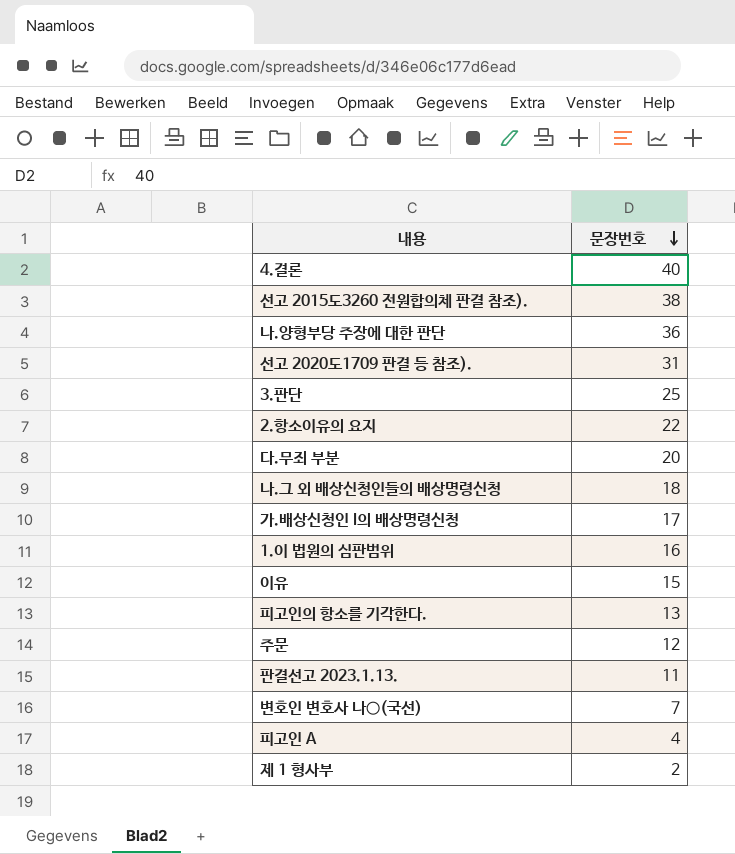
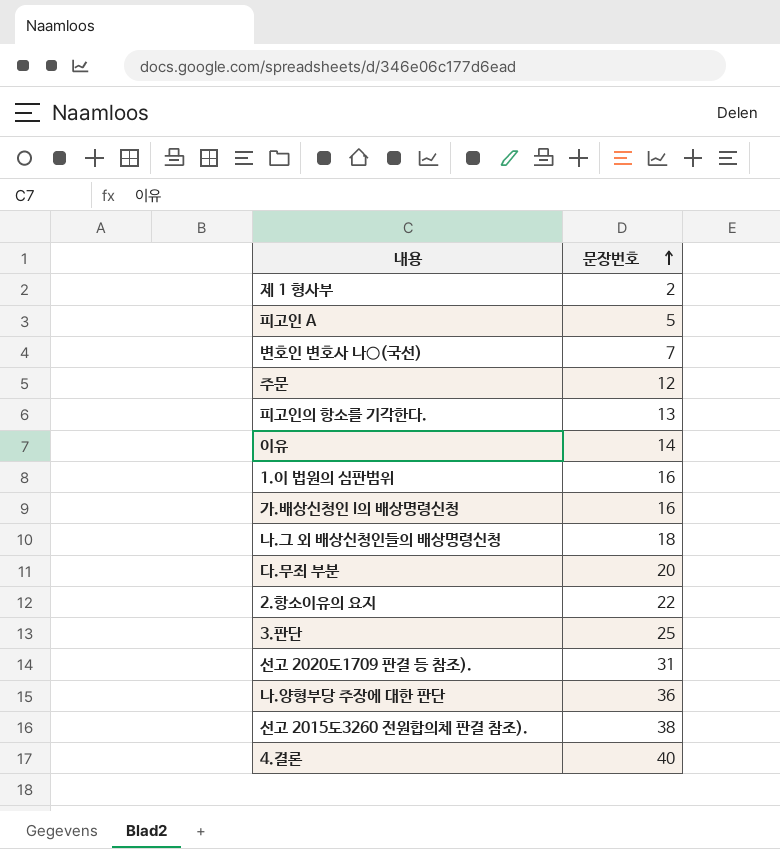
row order: 문장번호 descending -> 문장번호 ascending
row 판결선고 2023.1.13.: 11 -> none
피고인 A | 문장번호: 4 -> 5
이유 | 문장번호: 15 -> 14
가.배상신청인 I의 배상명령신청 | 문장번호: 17 -> 16

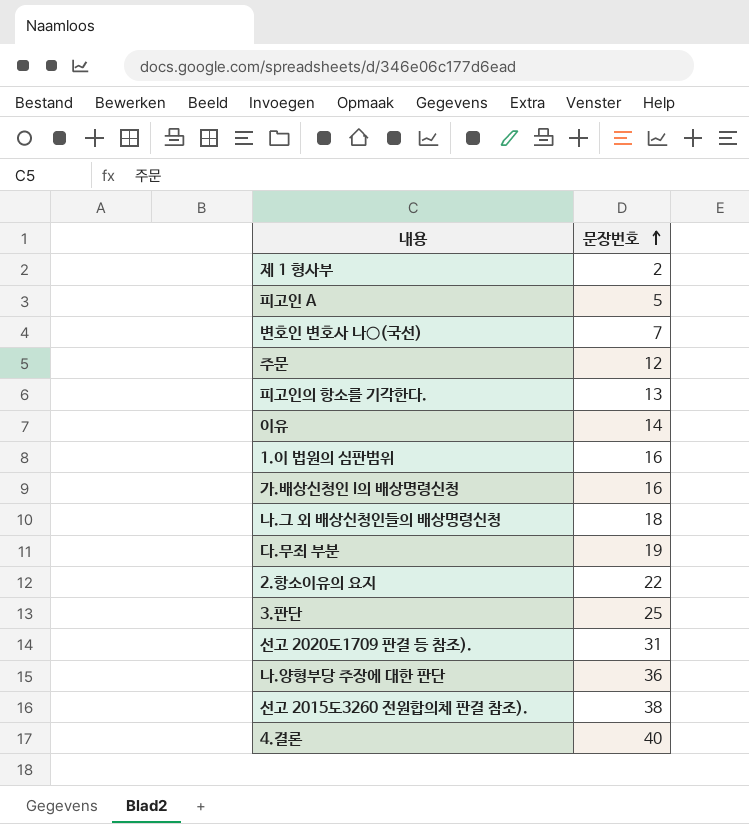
다.무죄 부분 | 문장번호: 20 -> 19

